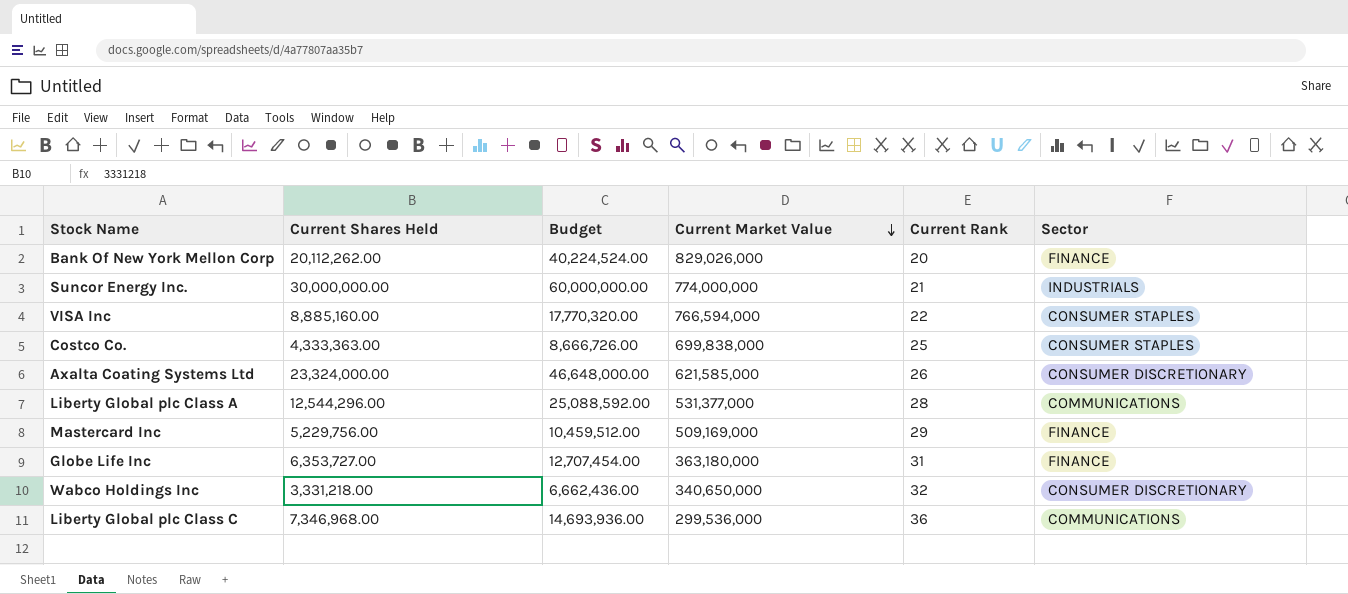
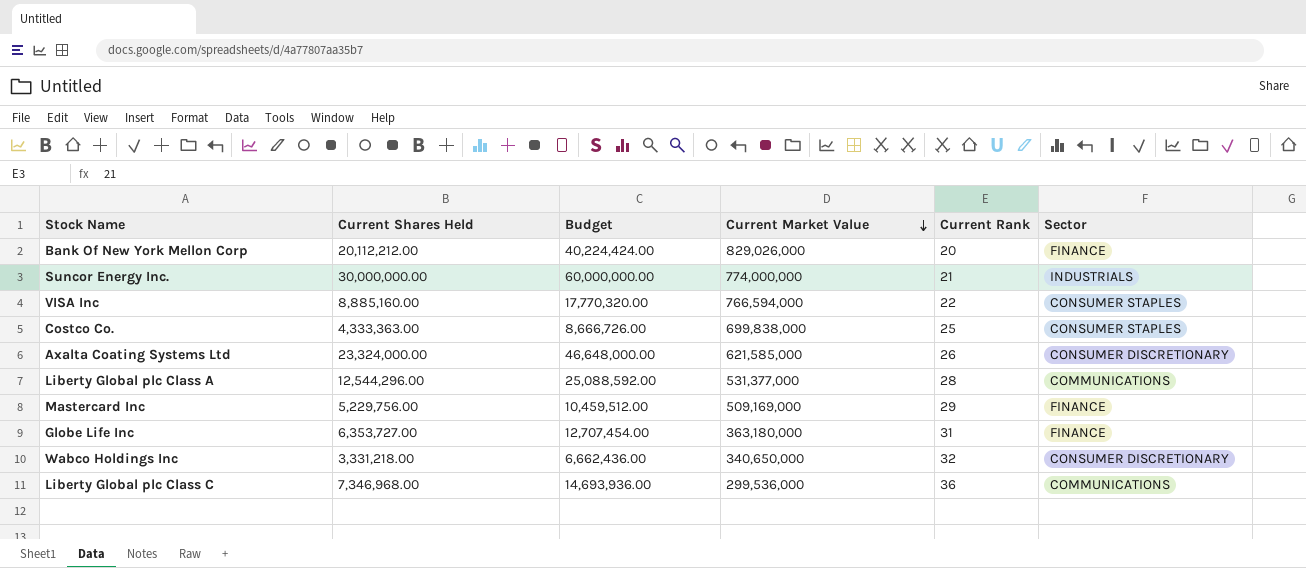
Bank Of New York Mellon Corp | Current Shares Held: 20,112,262.00 -> 20,112,212.00
Bank Of New York Mellon Corp | Budget: 40,224,524.00 -> 40,224,424.00

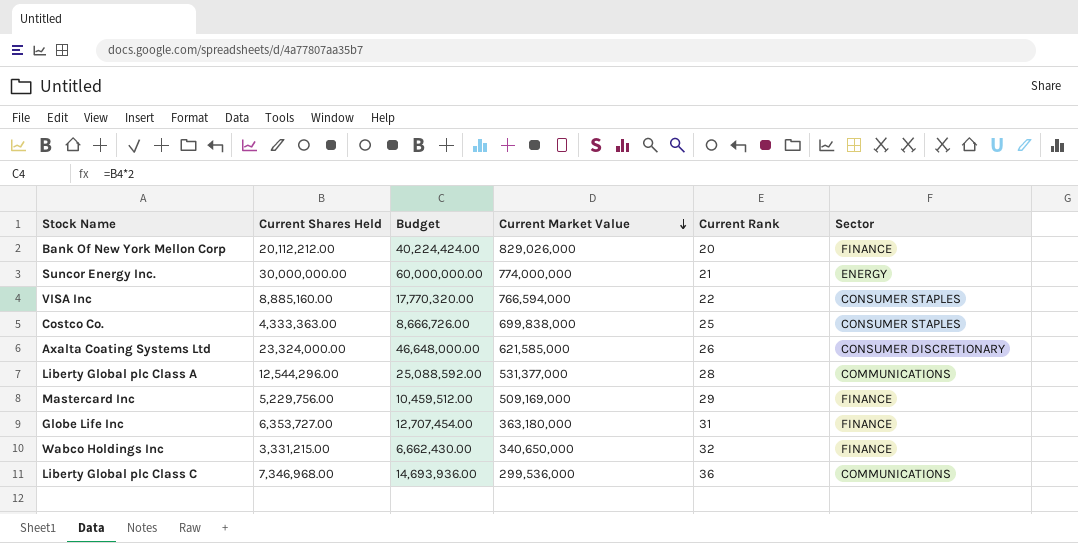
Suncor Energy Inc. | Sector: INDUSTRIALS -> ENERGY
Wabco Holdings Inc | Current Shares Held: 3,331,218.00 -> 3,331,215.00
Wabco Holdings Inc | Budget: 6,662,436.00 -> 6,662,430.00
Wabco Holdings Inc | Sector: CONSUMER DISCRETIONARY -> FINANCE

